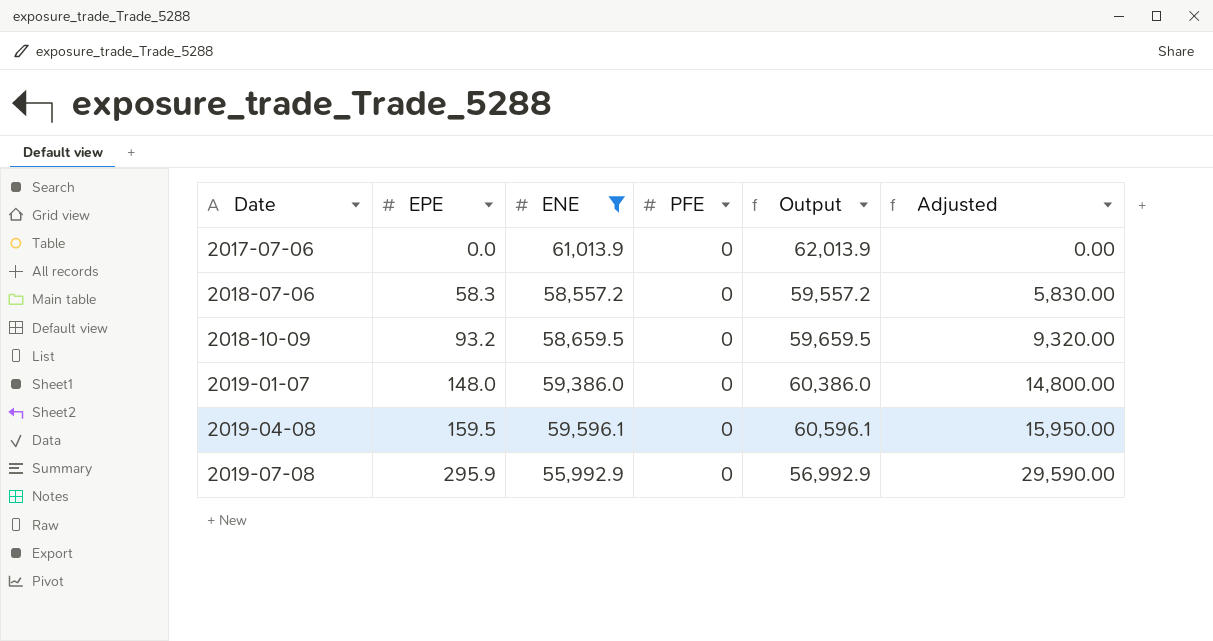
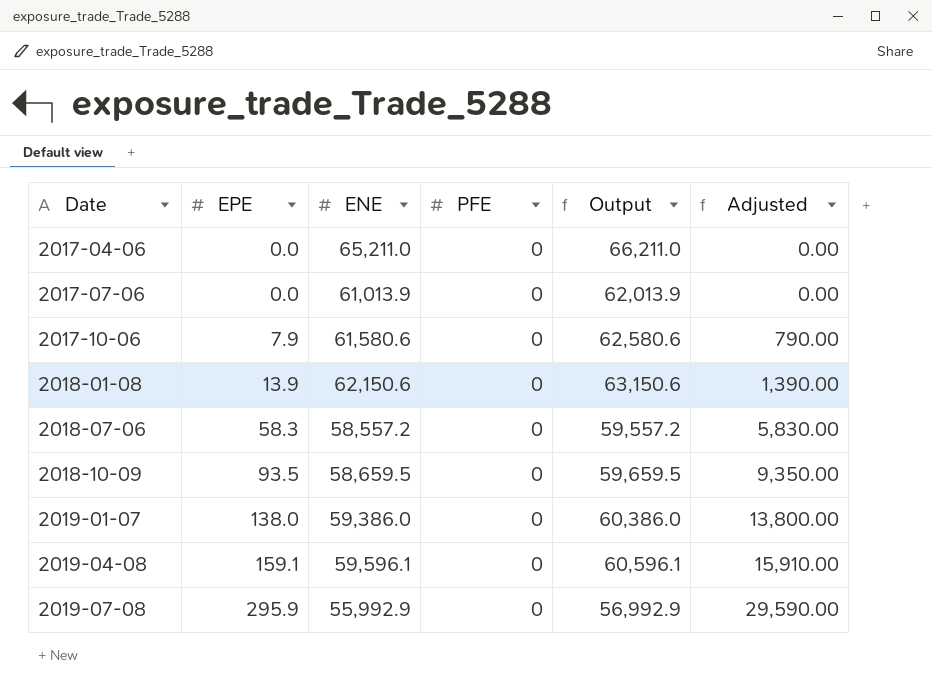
filter: ENE <= 61,013.9 -> none
2018-10-09 | EPE: 93.2 -> 93.5
2018-10-09 | Adjusted: 9,320.00 -> 9,350.00
2019-01-07 | EPE: 148.0 -> 138.0
2019-01-07 | Adjusted: 14,800.00 -> 13,800.00
2019-04-08 | EPE: 159.5 -> 159.1
2019-04-08 | Adjusted: 15,950.00 -> 15,910.00

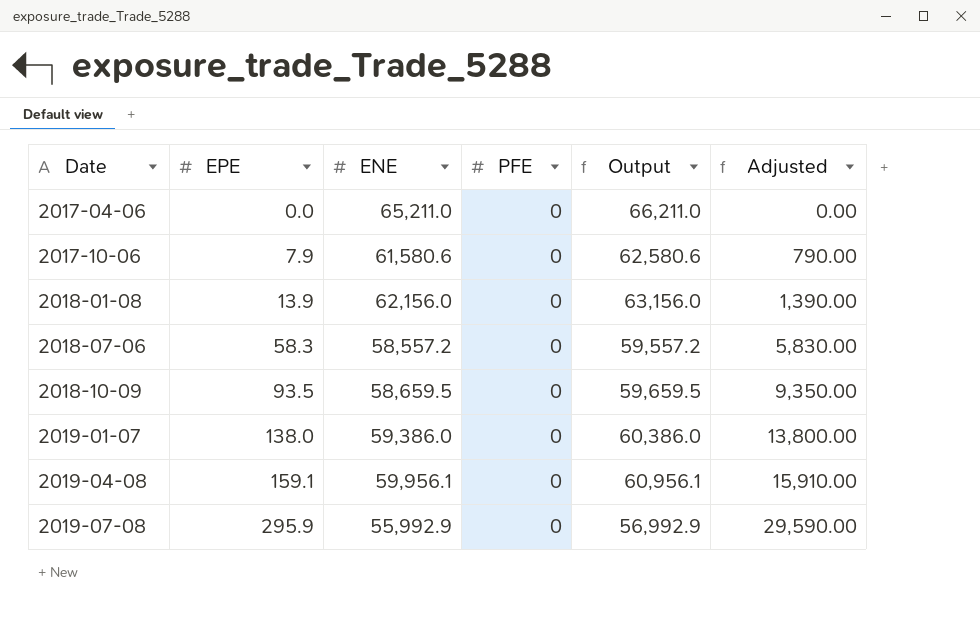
row 2017-07-06: 0.0 | 61,013.9 | 0 | 62,013.9 | 0.00 -> none
2018-01-08 | ENE: 62,150.6 -> 62,156.0
2018-01-08 | Output: 63,150.6 -> 63,156.0
2019-04-08 | ENE: 59,596.1 -> 59,956.1
2019-04-08 | Output: 60,596.1 -> 60,956.1

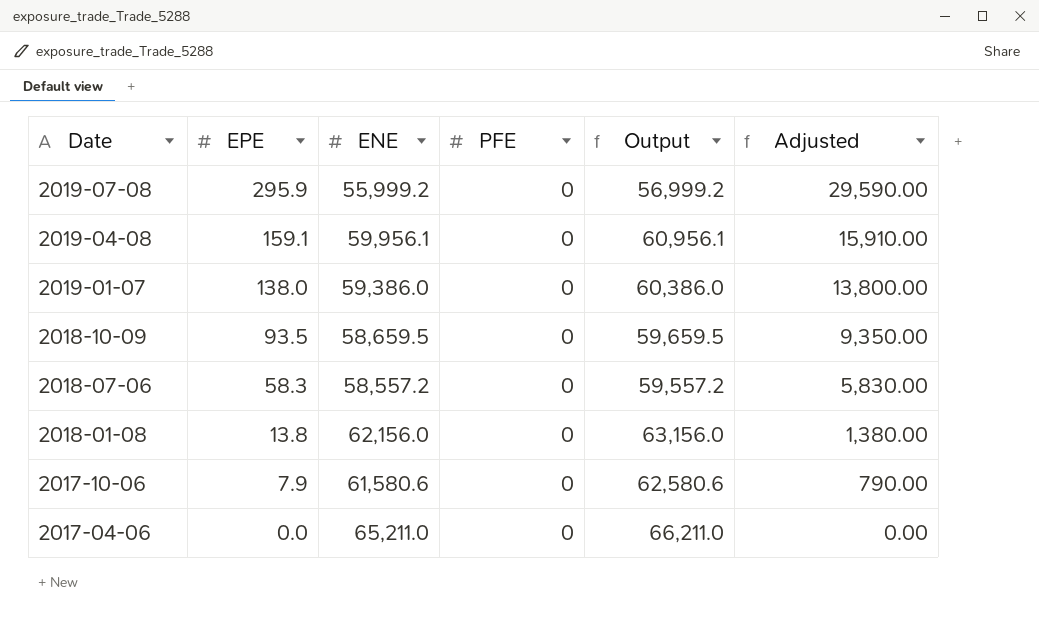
row order: Date ascending -> Date descending
2019-07-08 | ENE: 55,992.9 -> 55,999.2
2019-07-08 | Output: 56,992.9 -> 56,999.2
2018-01-08 | EPE: 13.9 -> 13.8
2018-01-08 | Adjusted: 1,390.00 -> 1,380.00

